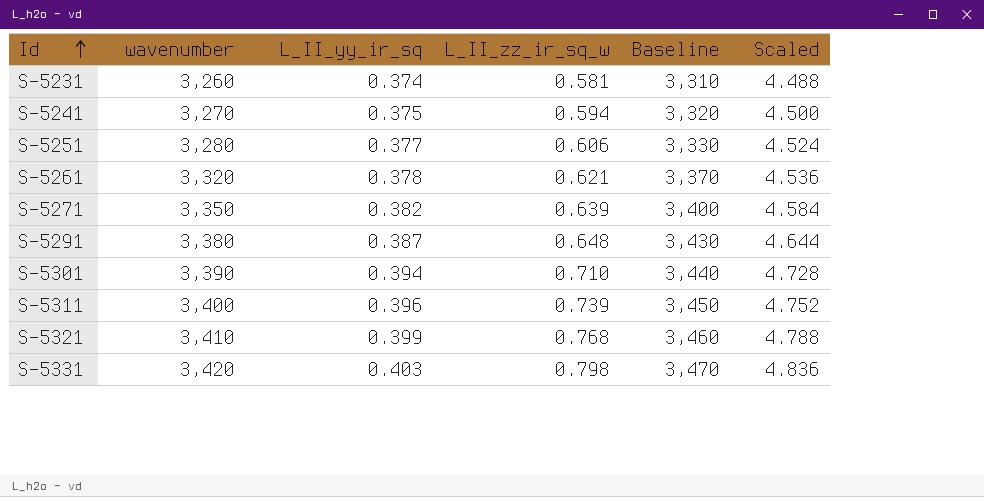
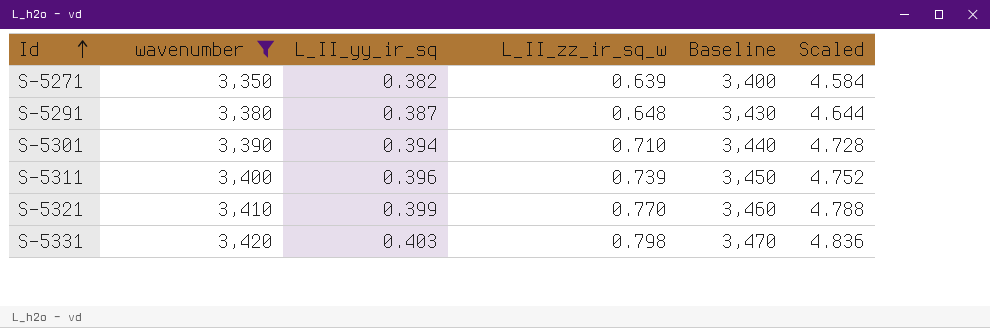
filter: none -> wavenumber >= 3,350
S-5321 | L_II_zz_ir_sq_w: 0.768 -> 0.770

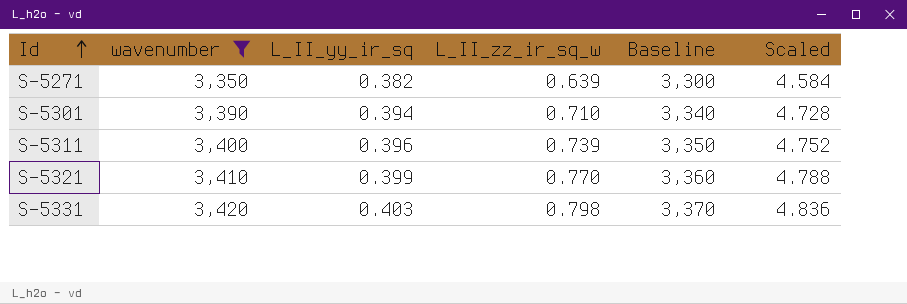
column Baseline | formula: [wavenumber] + 50 -> [wavenumber] - 50
row S-5291: 3,380 | 0.387 | 0.648 | 3,430 | 4.644 -> none

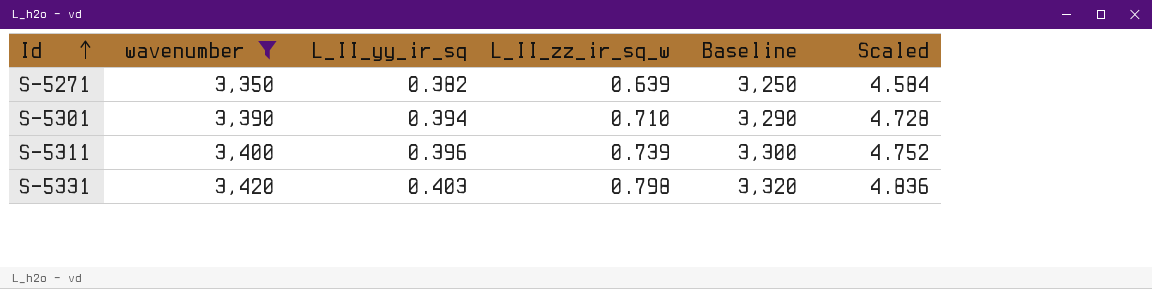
column Baseline | formula: [wavenumber] - 50 -> [wavenumber] - 100
row S-5321: 3,410 | 0.399 | 0.770 | 3,360 | 4.788 -> none

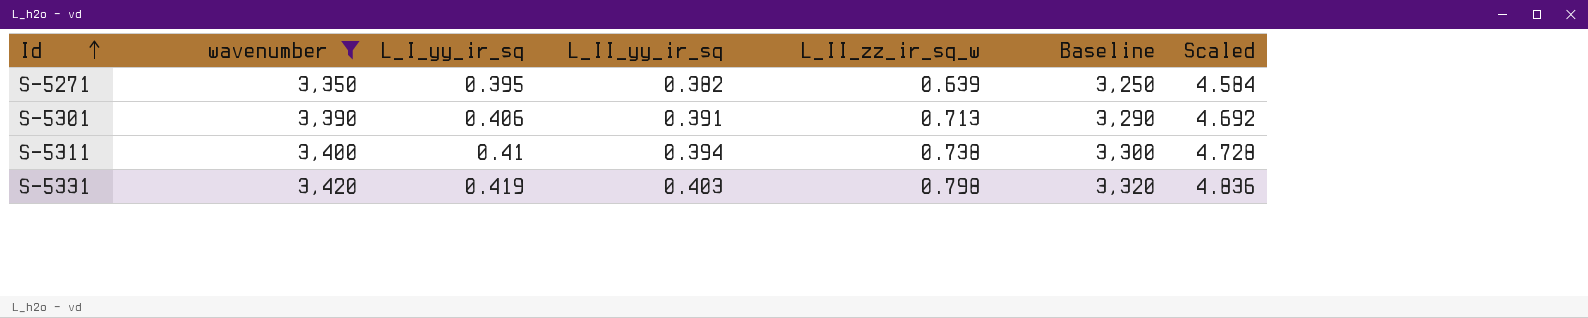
column L_I_yy_ir_sq | position: none -> 3
S-5301 | L_II_yy_ir_sq: 0.394 -> 0.391
S-5301 | L_II_zz_ir_sq_w: 0.710 -> 0.713
S-5301 | Scaled: 4.728 -> 4.692
S-5311 | L_II_yy_ir_sq: 0.396 -> 0.394
S-5311 | L_II_zz_ir_sq_w: 0.739 -> 0.738
S-5311 | Scaled: 4.752 -> 4.728

